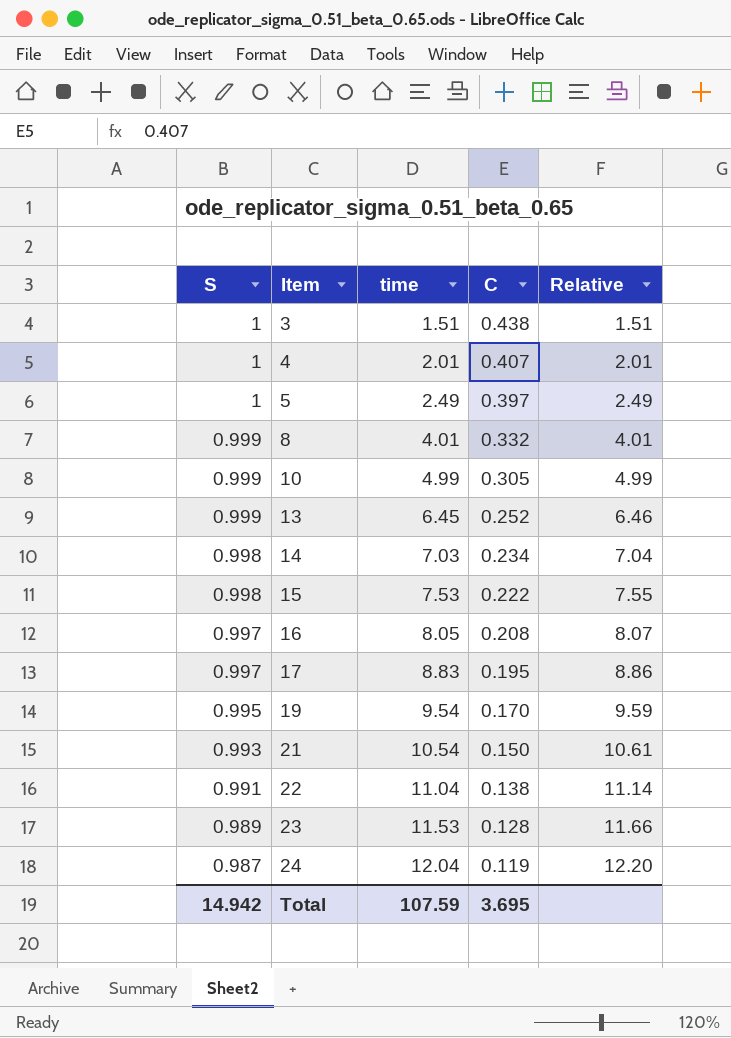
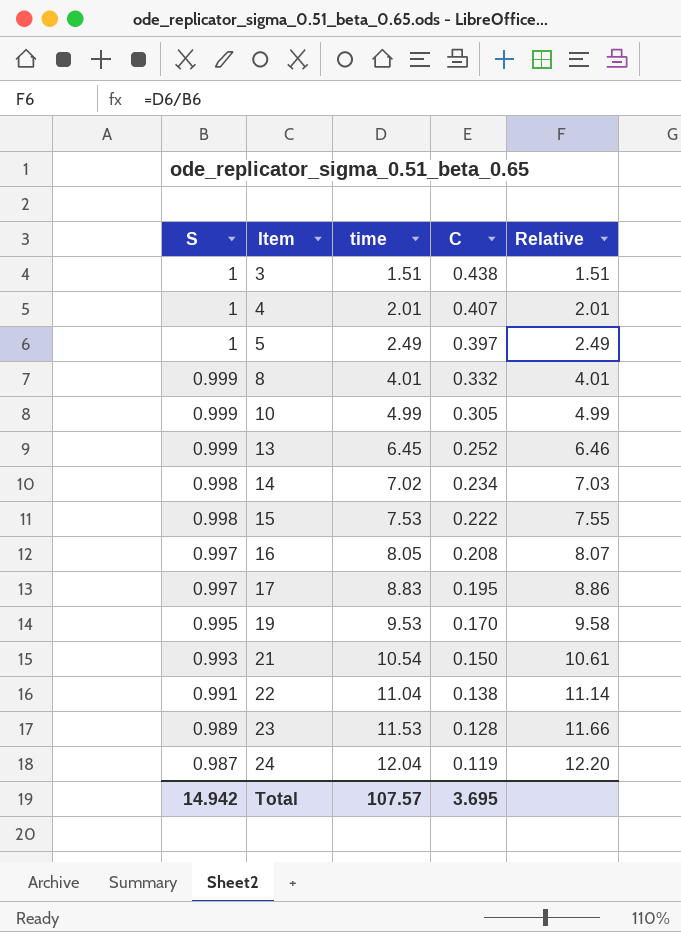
14 | time: 7.03 -> 7.02
14 | Relative: 7.04 -> 7.03
19 | time: 9.54 -> 9.53
19 | Relative: 9.59 -> 9.58
Total | time: 107.59 -> 107.57

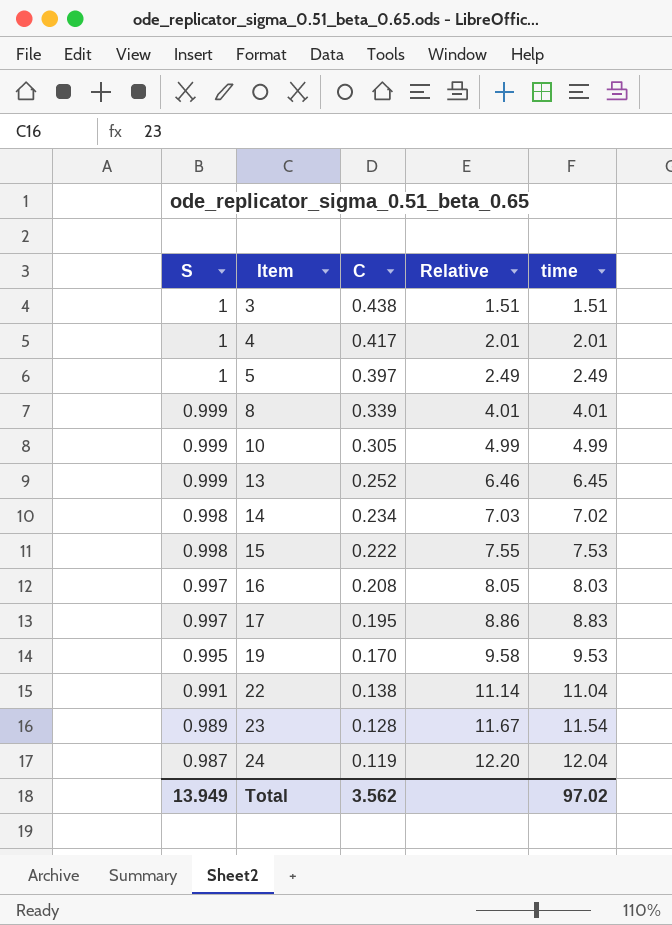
column time | position: 3 -> 5
row 21: 0.993 | 10.54 | 0.150 | 10.61 -> none
4 | C: 0.407 -> 0.417
8 | C: 0.332 -> 0.339
16 | Relative: 8.07 -> 8.05
16 | time: 8.05 -> 8.03
23 | Relative: 11.66 -> 11.67
23 | time: 11.53 -> 11.54
Total | S: 14.942 -> 13.949
Total | C: 3.695 -> 3.562
Total | time: 107.57 -> 97.02

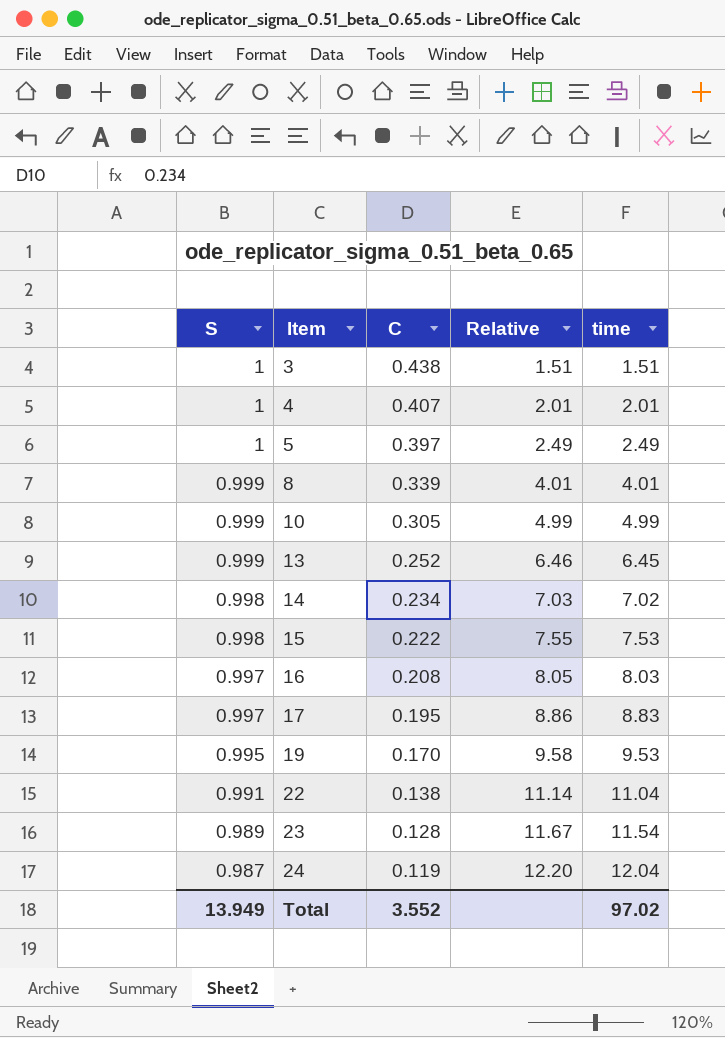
4 | C: 0.417 -> 0.407
Total | C: 3.562 -> 3.552

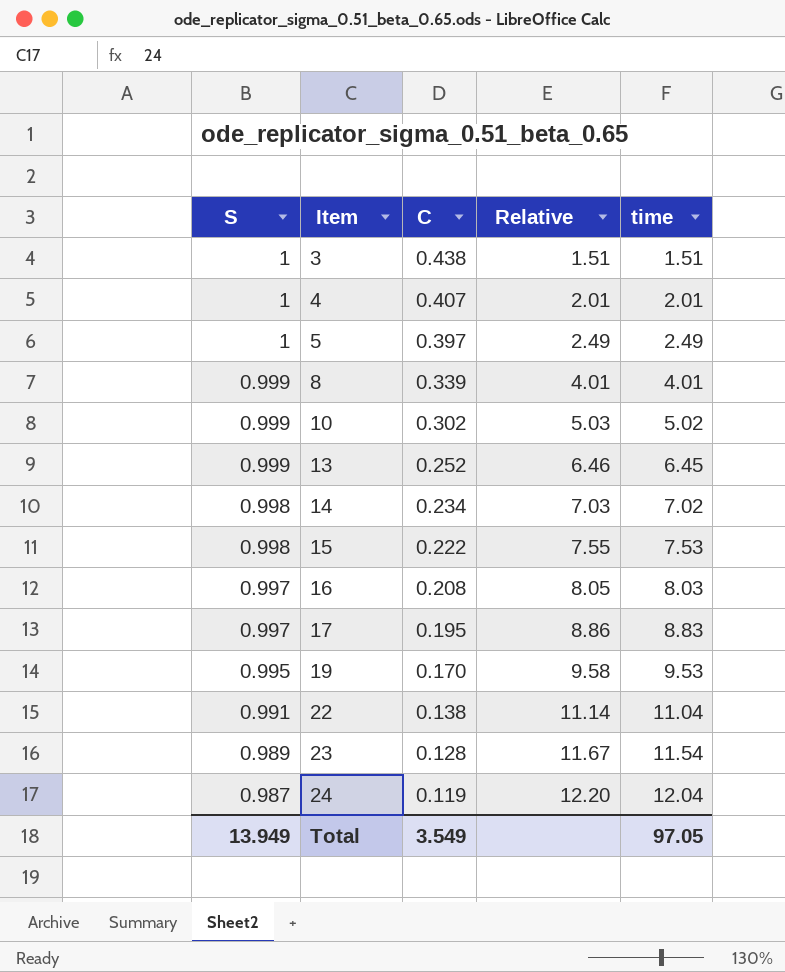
10 | C: 0.305 -> 0.302
10 | Relative: 4.99 -> 5.03
10 | time: 4.99 -> 5.02
Total | C: 3.552 -> 3.549
Total | time: 97.02 -> 97.05

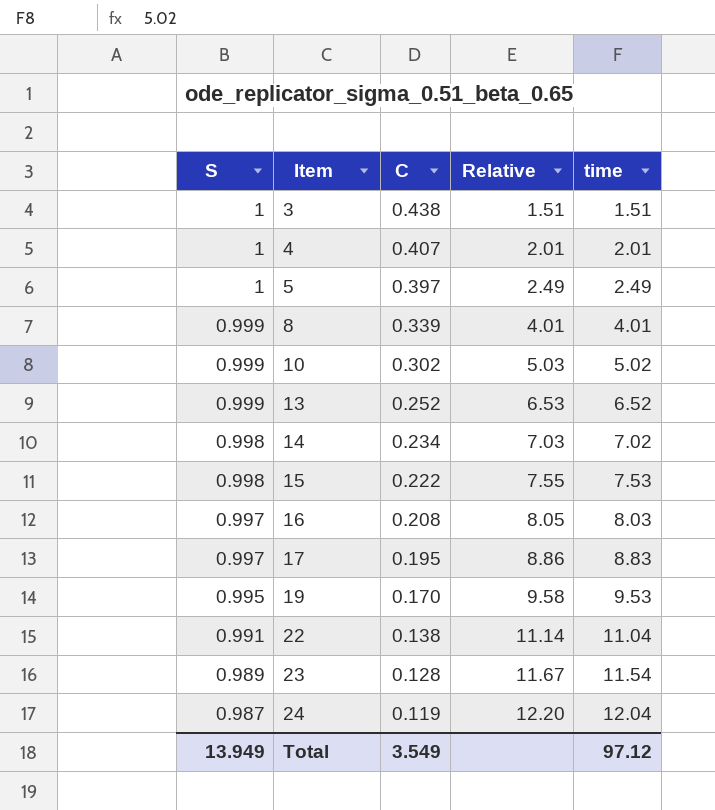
13 | Relative: 6.46 -> 6.53
13 | time: 6.45 -> 6.52
Total | time: 97.05 -> 97.12

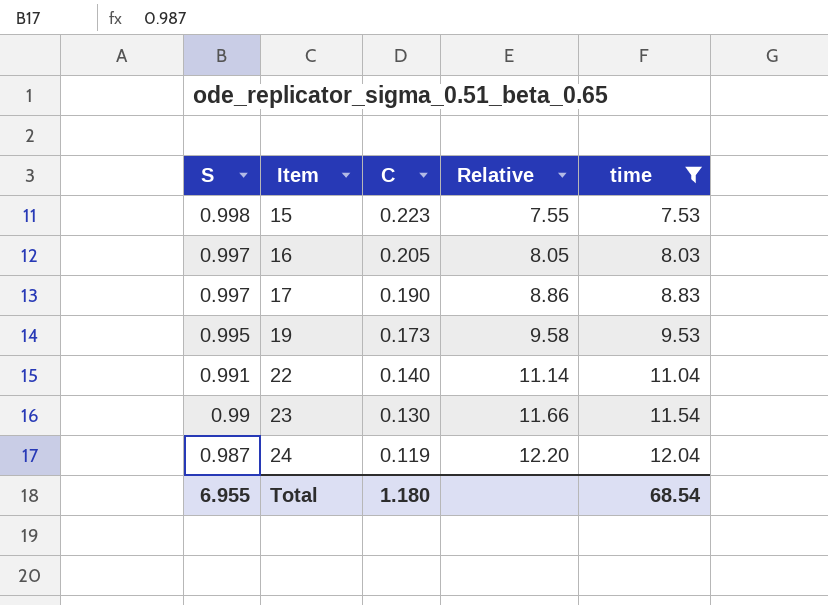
filter: none -> time >= 7.53
15 | C: 0.222 -> 0.223
16 | C: 0.208 -> 0.205
17 | C: 0.195 -> 0.190
19 | C: 0.170 -> 0.173
22 | C: 0.138 -> 0.140
23 | S: 0.989 -> 0.99
23 | C: 0.128 -> 0.130
23 | Relative: 11.67 -> 11.66
Total | S: 13.949 -> 6.955
Total | C: 3.549 -> 1.180
Total | time: 97.12 -> 68.54

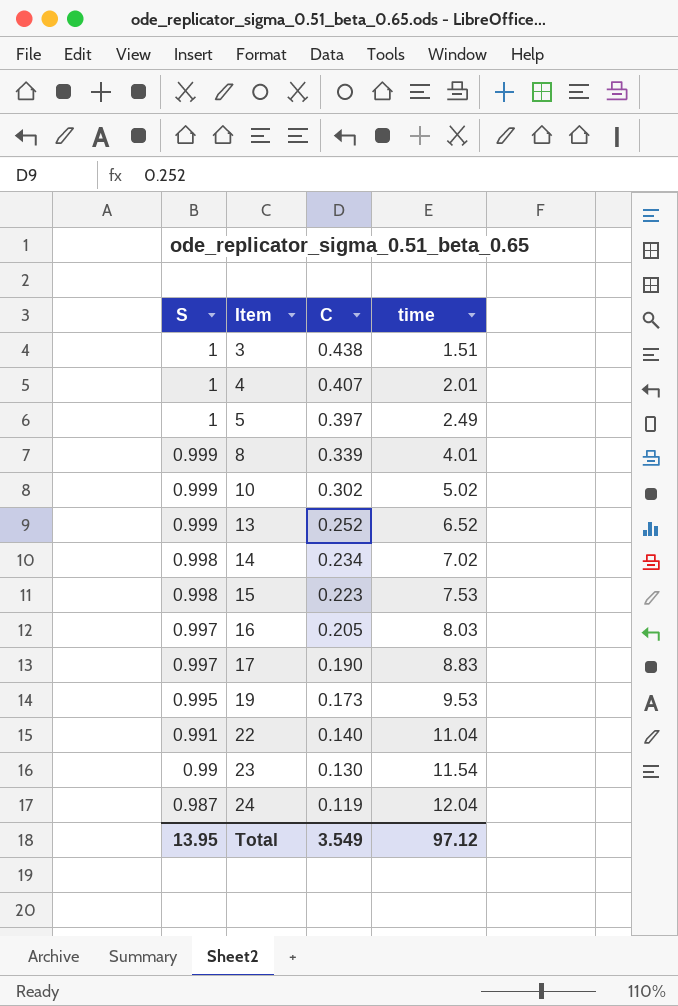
filter: time >= 7.53 -> none
column Relative | formula: [time] / [S] -> none
Total | S: 6.955 -> 13.95
Total | C: 1.180 -> 3.549
Total | time: 68.54 -> 97.12

